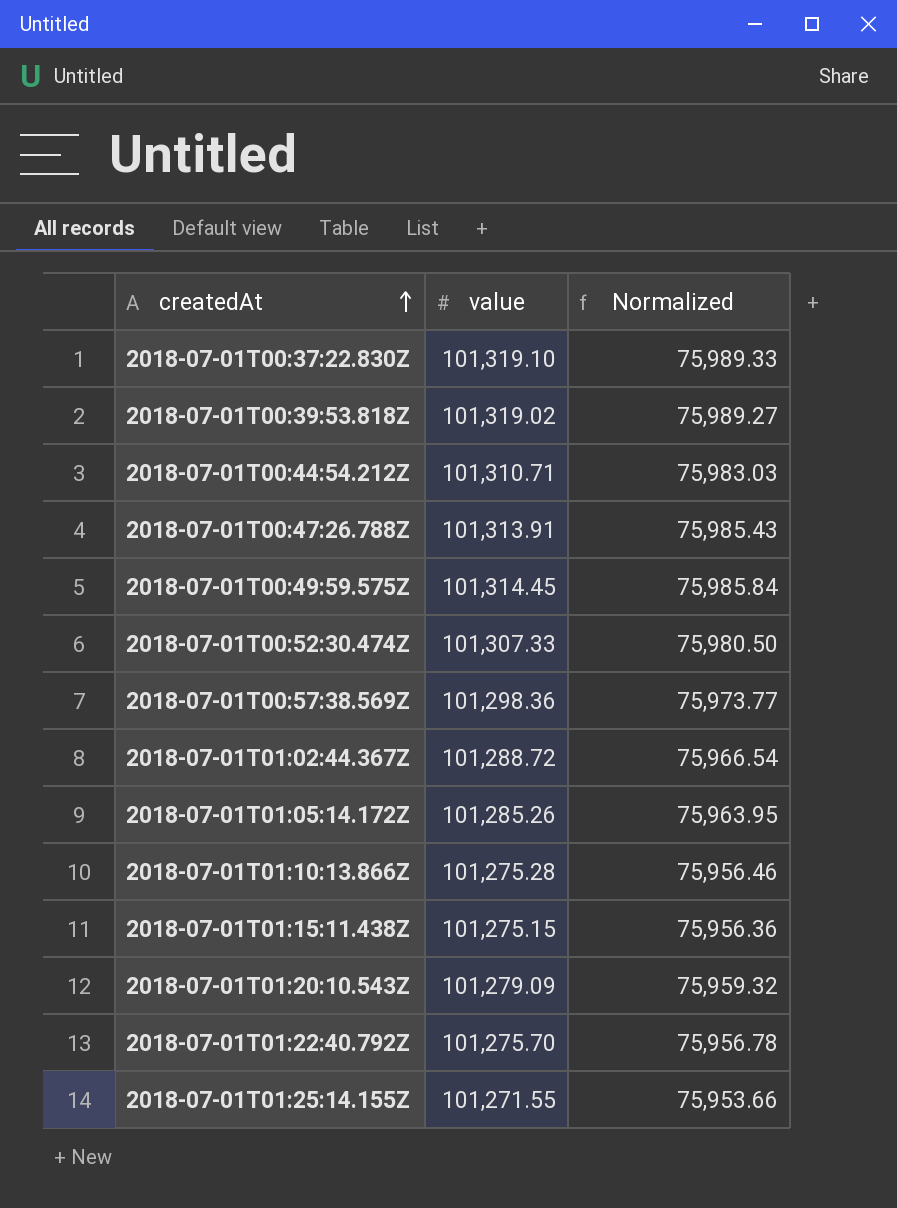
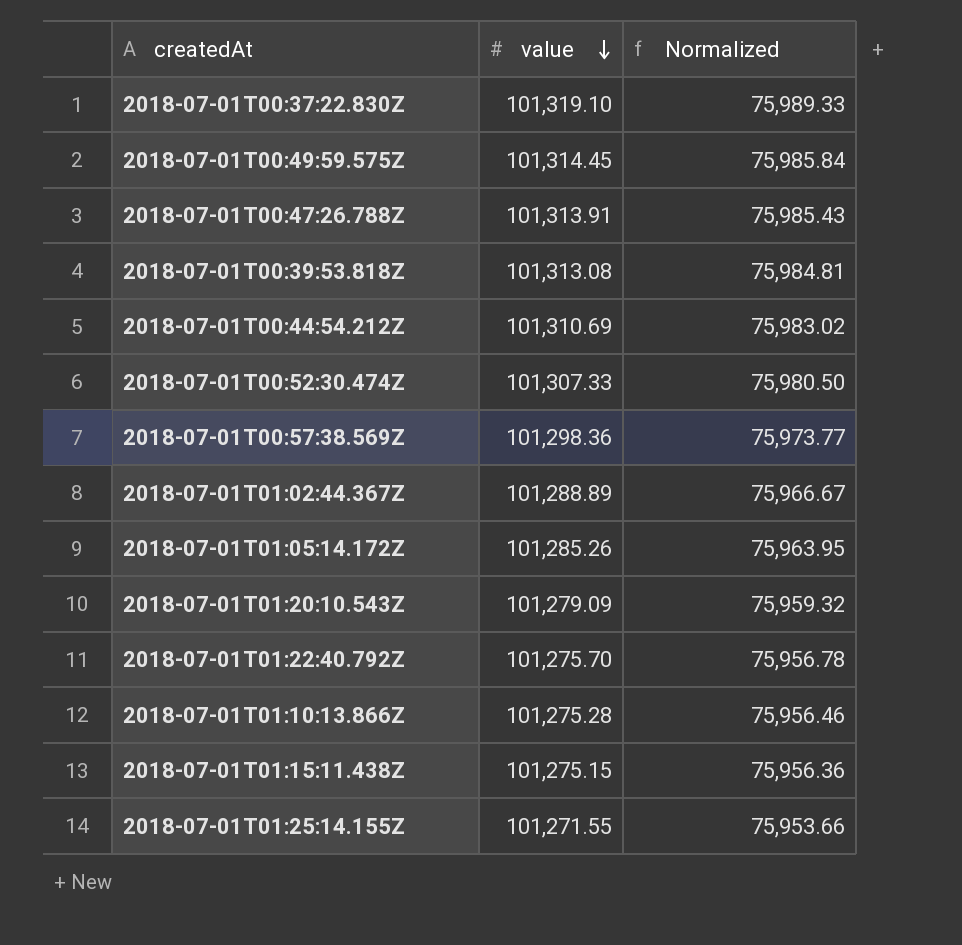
row order: createdAt ascending -> value descending
2018-07-01T00:39:53.818Z | value: 101,319.02 -> 101,313.08
2018-07-01T00:39:53.818Z | Normalized: 75,989.27 -> 75,984.81
2018-07-01T00:44:54.212Z | value: 101,310.71 -> 101,310.69
2018-07-01T00:44:54.212Z | Normalized: 75,983.03 -> 75,983.02
2018-07-01T01:02:44.367Z | value: 101,288.72 -> 101,288.89
2018-07-01T01:02:44.367Z | Normalized: 75,966.54 -> 75,966.67

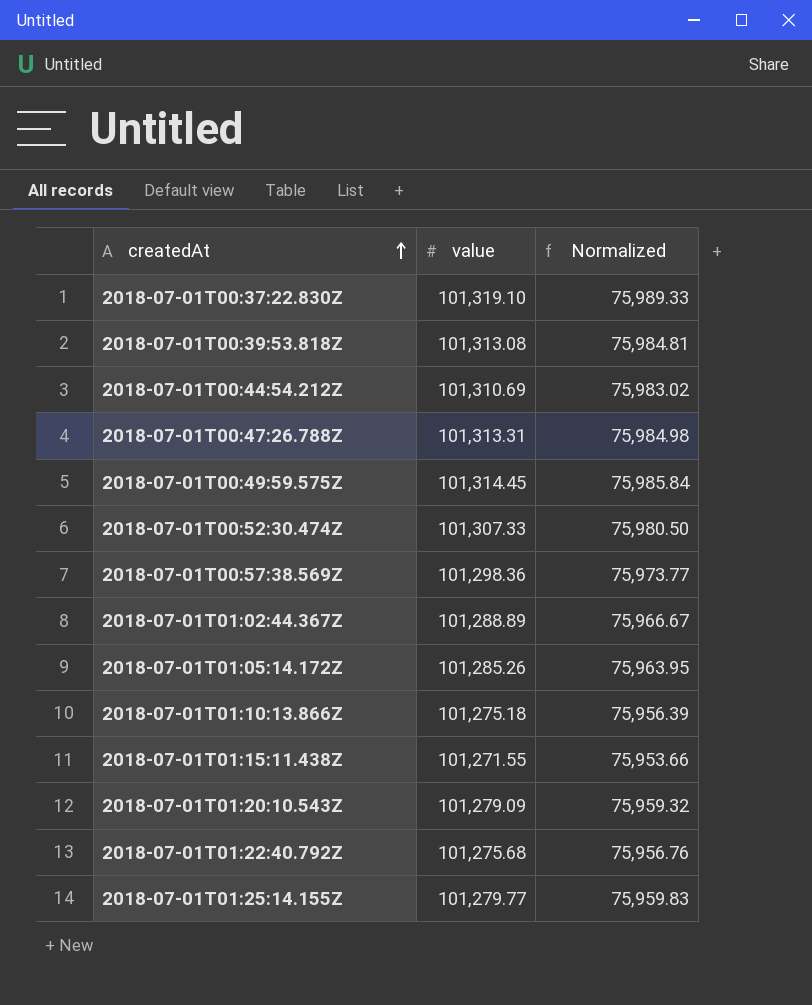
row order: value descending -> createdAt ascending
2018-07-01T00:47:26.788Z | value: 101,313.91 -> 101,313.31
2018-07-01T00:47:26.788Z | Normalized: 75,985.43 -> 75,984.98
2018-07-01T01:10:13.866Z | value: 101,275.28 -> 101,275.18
2018-07-01T01:10:13.866Z | Normalized: 75,956.46 -> 75,956.39
2018-07-01T01:15:11.438Z | value: 101,275.15 -> 101,271.55
2018-07-01T01:15:11.438Z | Normalized: 75,956.36 -> 75,953.66
2018-07-01T01:22:40.792Z | value: 101,275.70 -> 101,275.68
2018-07-01T01:22:40.792Z | Normalized: 75,956.78 -> 75,956.76
2018-07-01T01:25:14.155Z | value: 101,271.55 -> 101,279.77
2018-07-01T01:25:14.155Z | Normalized: 75,953.66 -> 75,959.83

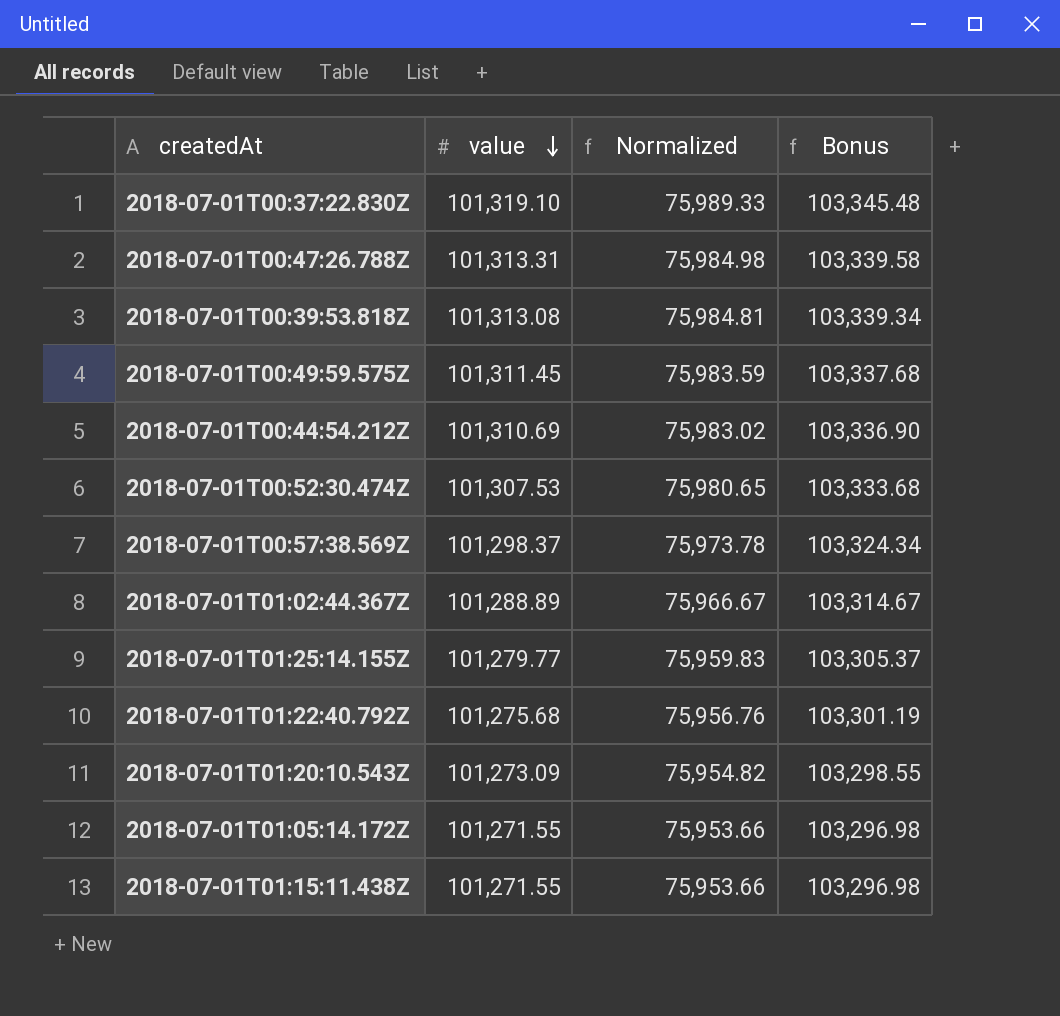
row order: createdAt ascending -> value descending
column Bonus | formula: none -> [value] * 1.02
row 2018-07-01T01:10:13.866Z: 101,275.18 | 75,956.39 -> none
2018-07-01T00:49:59.575Z | value: 101,314.45 -> 101,311.45
2018-07-01T00:49:59.575Z | Normalized: 75,985.84 -> 75,983.59
2018-07-01T00:52:30.474Z | value: 101,307.33 -> 101,307.53
2018-07-01T00:52:30.474Z | Normalized: 75,980.50 -> 75,980.65
2018-07-01T00:57:38.569Z | value: 101,298.36 -> 101,298.37
2018-07-01T00:57:38.569Z | Normalized: 75,973.77 -> 75,973.78
2018-07-01T01:20:10.543Z | value: 101,279.09 -> 101,273.09
2018-07-01T01:20:10.543Z | Normalized: 75,959.32 -> 75,954.82
2018-07-01T01:05:14.172Z | value: 101,285.26 -> 101,271.55
2018-07-01T01:05:14.172Z | Normalized: 75,963.95 -> 75,953.66

